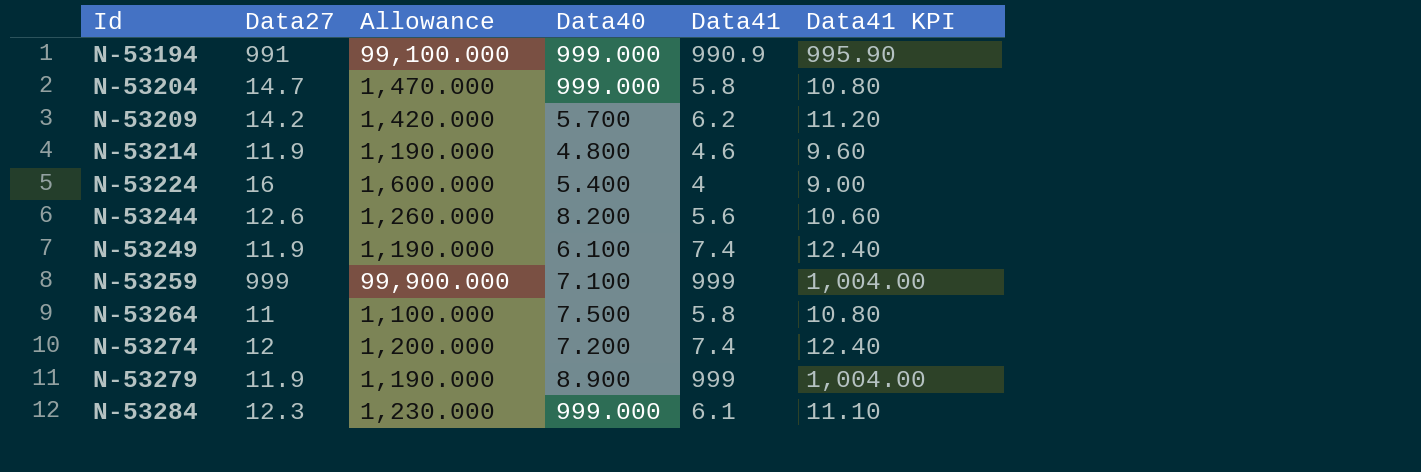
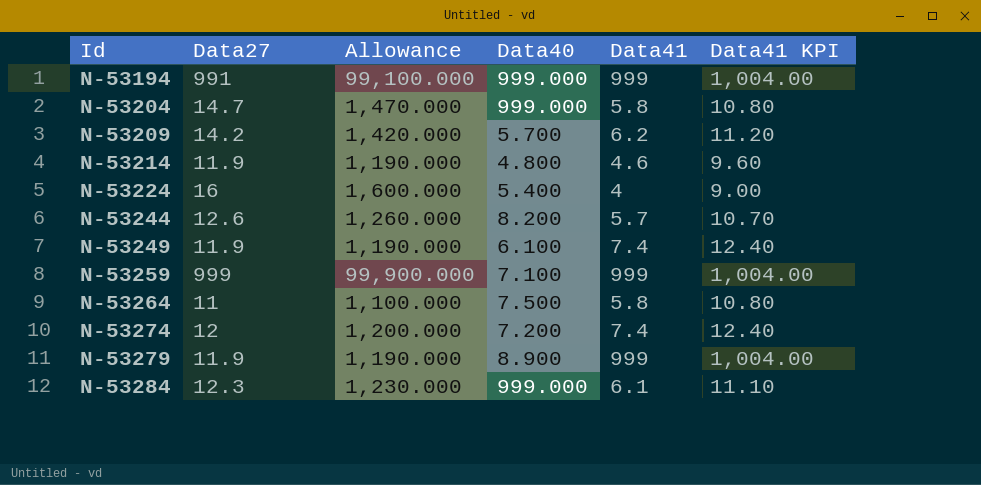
N-53194 | Data41: 990.9 -> 999
N-53194 | Data41 KPI: 995.90 -> 1,004.00
N-53244 | Data41: 5.6 -> 5.7
N-53244 | Data41 KPI: 10.60 -> 10.70

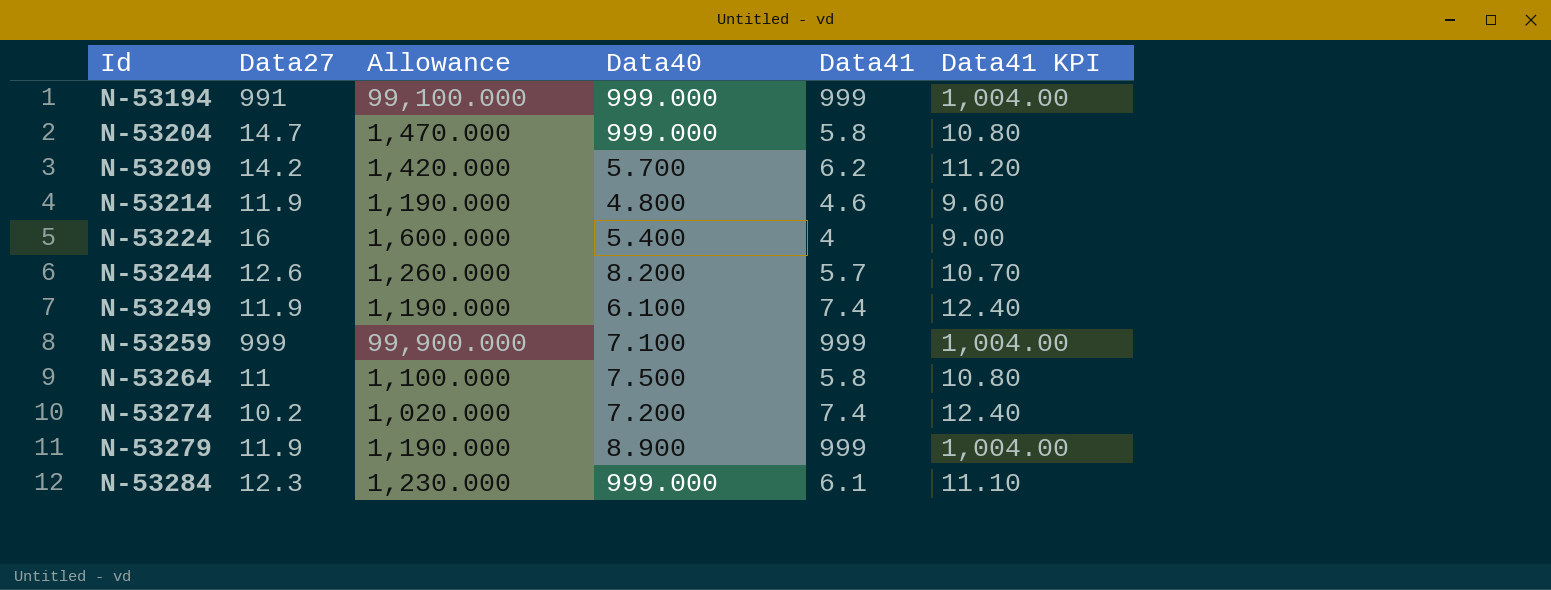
N-53274 | Data27: 12 -> 10.2
N-53274 | Allowance: 1,200.000 -> 1,020.000

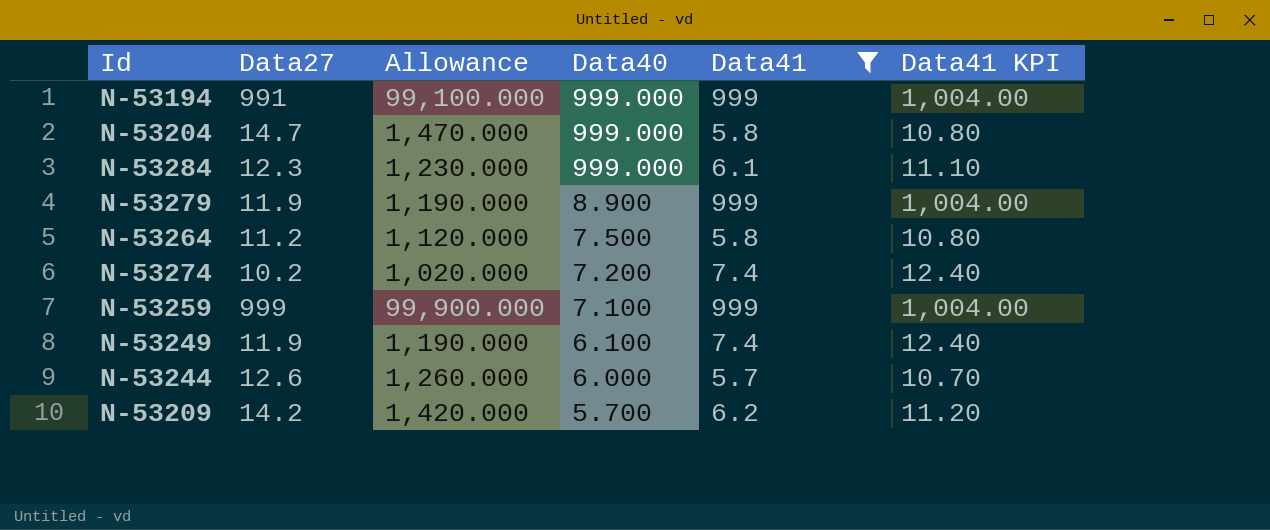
filter: none -> Data41 >= 5.7
row order: Id ascending -> Data40 descending
N-53264 | Data27: 11 -> 11.2
N-53264 | Allowance: 1,100.000 -> 1,120.000
N-53244 | Data40: 8.200 -> 6.000

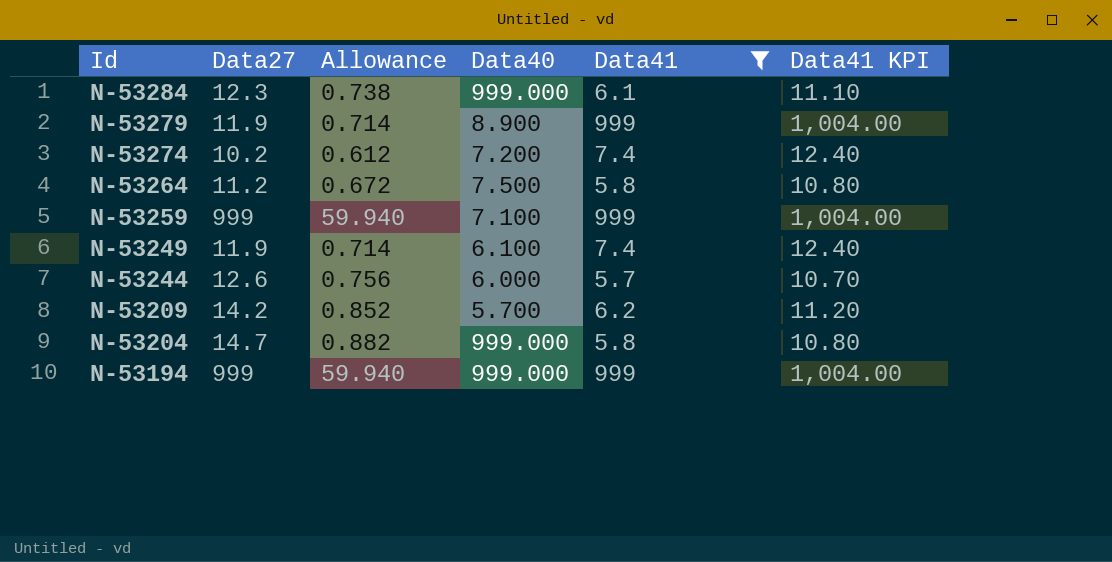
row order: Data40 descending -> Id descending
column Allowance | formula: [Data27] * 100 -> [Data27] * 0.06
N-53194 | Data27: 991 -> 999

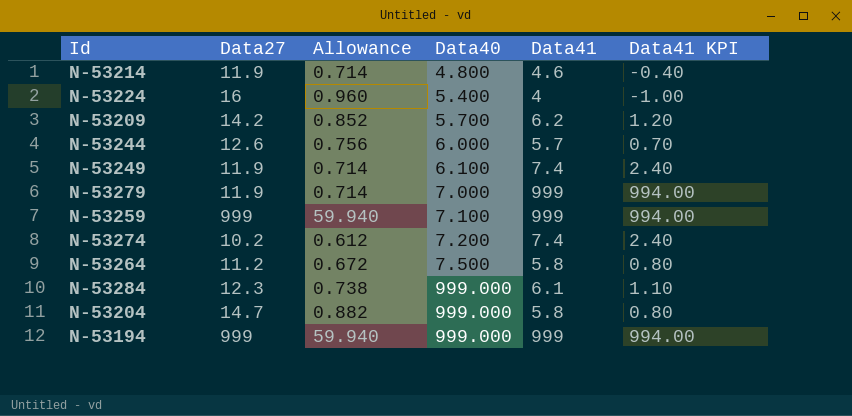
filter: Data41 >= 5.7 -> none
row order: Id descending -> Data40 ascending
column Data41 KPI | formula: [Data41] + 5 -> [Data41] - 5
N-53279 | Data40: 8.900 -> 7.000

